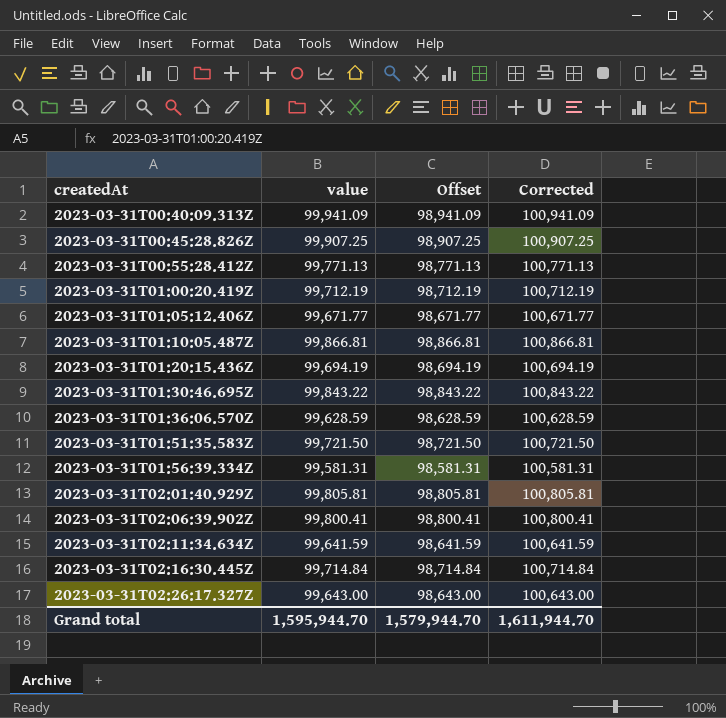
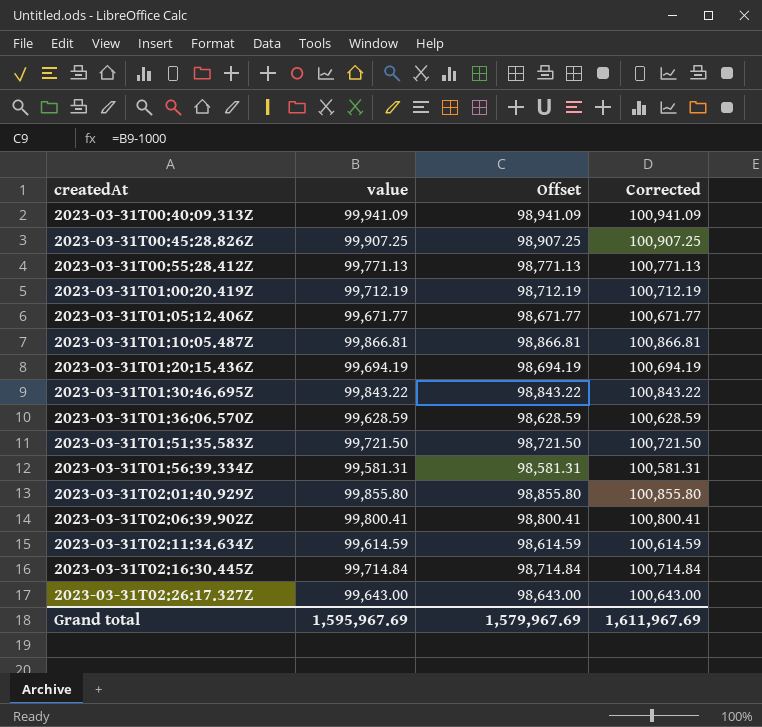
2023-03-31T02:01:40.929Z | value: 99,805.81 -> 99,855.80
2023-03-31T02:01:40.929Z | Offset: 98,805.81 -> 98,855.80
2023-03-31T02:01:40.929Z | Corrected: 100,805.81 -> 100,855.80
2023-03-31T02:11:34.634Z | value: 99,641.59 -> 99,614.59
2023-03-31T02:11:34.634Z | Offset: 98,641.59 -> 98,614.59
2023-03-31T02:11:34.634Z | Corrected: 100,641.59 -> 100,614.59
Grand total | value: 1,595,944.70 -> 1,595,967.69
Grand total | Offset: 1,579,944.70 -> 1,579,967.69
Grand total | Corrected: 1,611,944.70 -> 1,611,967.69

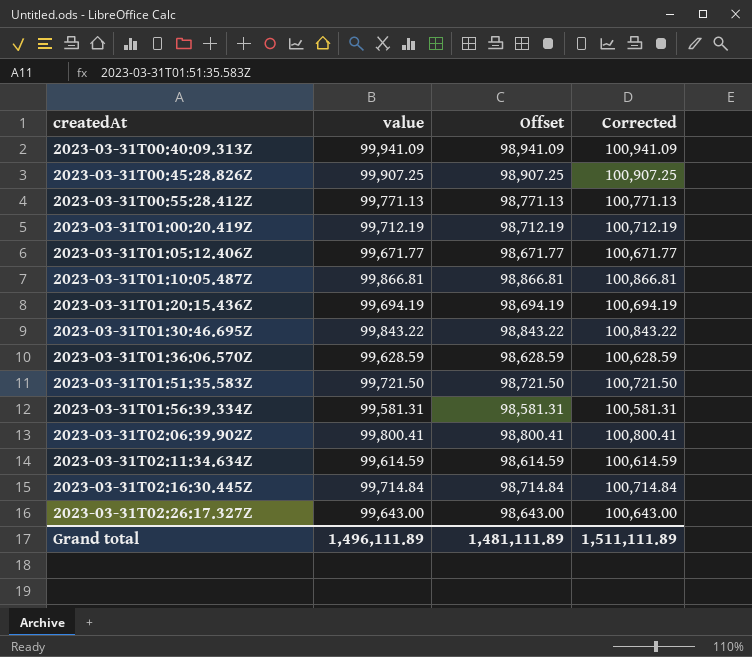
row 2023-03-31T02:01:40.929Z: 99,855.80 | 98,855.80 | 100,855.80 -> none
Grand total | value: 1,595,967.69 -> 1,496,111.89
Grand total | Offset: 1,579,967.69 -> 1,481,111.89
Grand total | Corrected: 1,611,967.69 -> 1,511,111.89

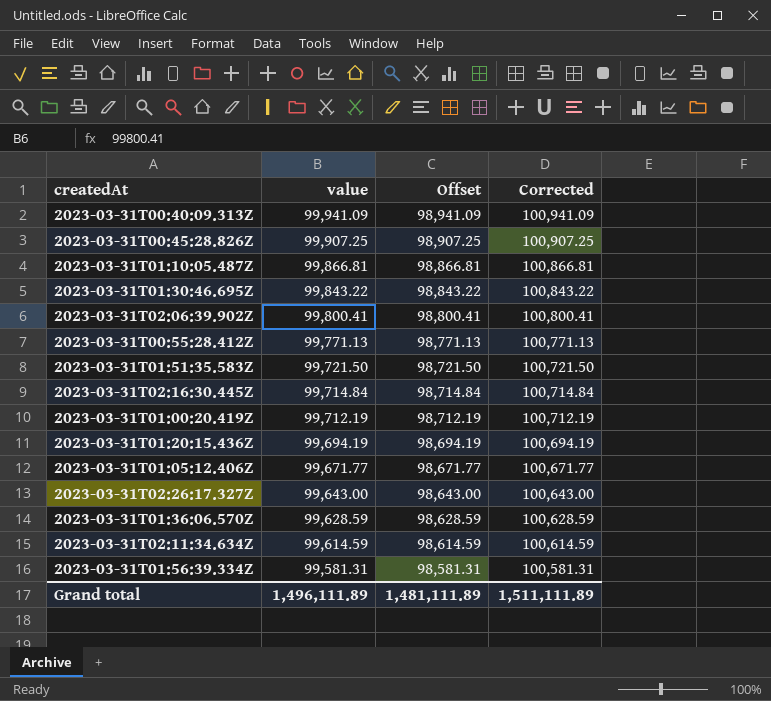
row order: createdAt ascending -> value descending

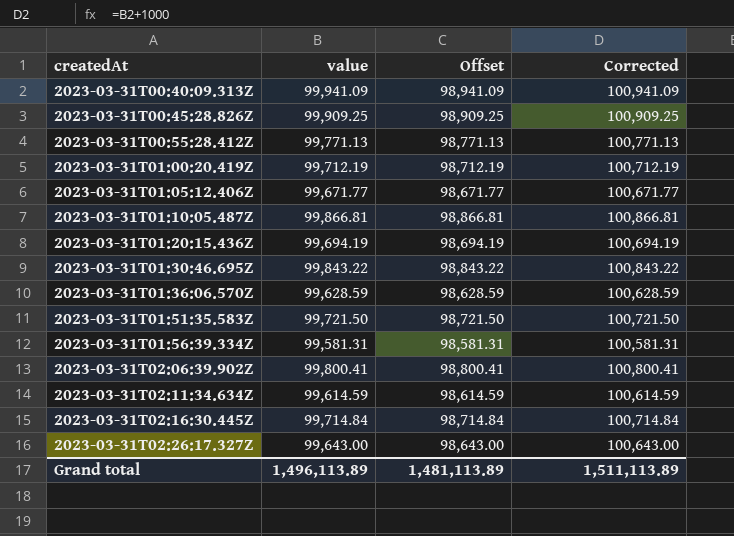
row order: value descending -> createdAt ascending
2023-03-31T00:45:28.826Z | value: 99,907.25 -> 99,909.25
2023-03-31T00:45:28.826Z | Offset: 98,907.25 -> 98,909.25
2023-03-31T00:45:28.826Z | Corrected: 100,907.25 -> 100,909.25
Grand total | value: 1,496,111.89 -> 1,496,113.89
Grand total | Offset: 1,481,111.89 -> 1,481,113.89
Grand total | Corrected: 1,511,111.89 -> 1,511,113.89

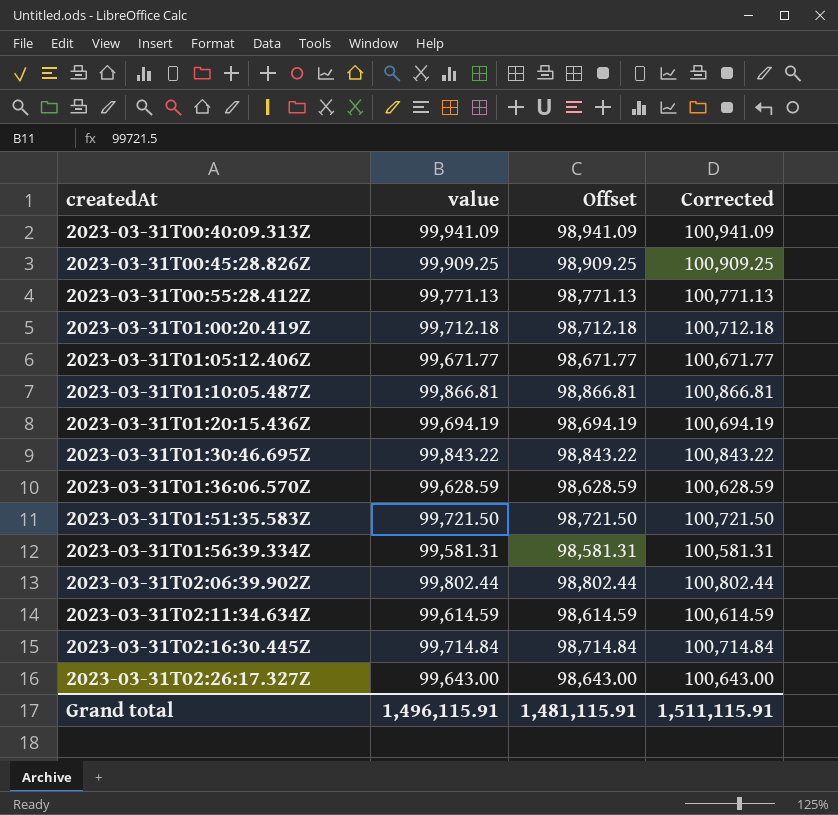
2023-03-31T01:00:20.419Z | value: 99,712.19 -> 99,712.18
2023-03-31T01:00:20.419Z | Offset: 98,712.19 -> 98,712.18
2023-03-31T01:00:20.419Z | Corrected: 100,712.19 -> 100,712.18
2023-03-31T02:06:39.902Z | value: 99,800.41 -> 99,802.44
2023-03-31T02:06:39.902Z | Offset: 98,800.41 -> 98,802.44
2023-03-31T02:06:39.902Z | Corrected: 100,800.41 -> 100,802.44
Grand total | value: 1,496,113.89 -> 1,496,115.91
Grand total | Offset: 1,481,113.89 -> 1,481,115.91
Grand total | Corrected: 1,511,113.89 -> 1,511,115.91

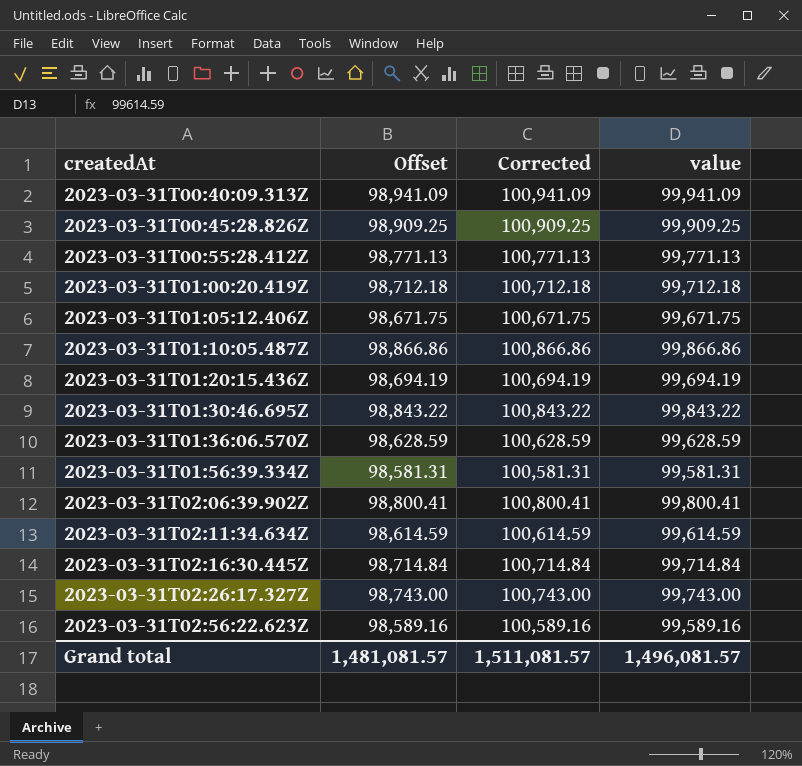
column value | position: 2 -> 4
row 2023-03-31T01:51:35.583Z: 99,721.50 | 98,721.50 | 100,721.50 -> none
2023-03-31T01:05:12.406Z | Offset: 98,671.77 -> 98,671.75
2023-03-31T01:05:12.406Z | Corrected: 100,671.77 -> 100,671.75
2023-03-31T01:05:12.406Z | value: 99,671.77 -> 99,671.75
2023-03-31T01:10:05.487Z | Offset: 98,866.81 -> 98,866.86
2023-03-31T01:10:05.487Z | Corrected: 100,866.81 -> 100,866.86
2023-03-31T01:10:05.487Z | value: 99,866.81 -> 99,866.86
2023-03-31T02:06:39.902Z | Offset: 98,802.44 -> 98,800.41
2023-03-31T02:06:39.902Z | Corrected: 100,802.44 -> 100,800.41
2023-03-31T02:06:39.902Z | value: 99,802.44 -> 99,800.41
2023-03-31T02:26:17.327Z | Offset: 98,643.00 -> 98,743.00
2023-03-31T02:26:17.327Z | Corrected: 100,643.00 -> 100,743.00
2023-03-31T02:26:17.327Z | value: 99,643.00 -> 99,743.00
row 2023-03-31T02:56:22.623Z: none -> 98,589.16 | 100,589.16 | 99,589.16
Grand total | Offset: 1,481,115.91 -> 1,481,081.57
Grand total | Corrected: 1,511,115.91 -> 1,511,081.57
Grand total | value: 1,496,115.91 -> 1,496,081.57

